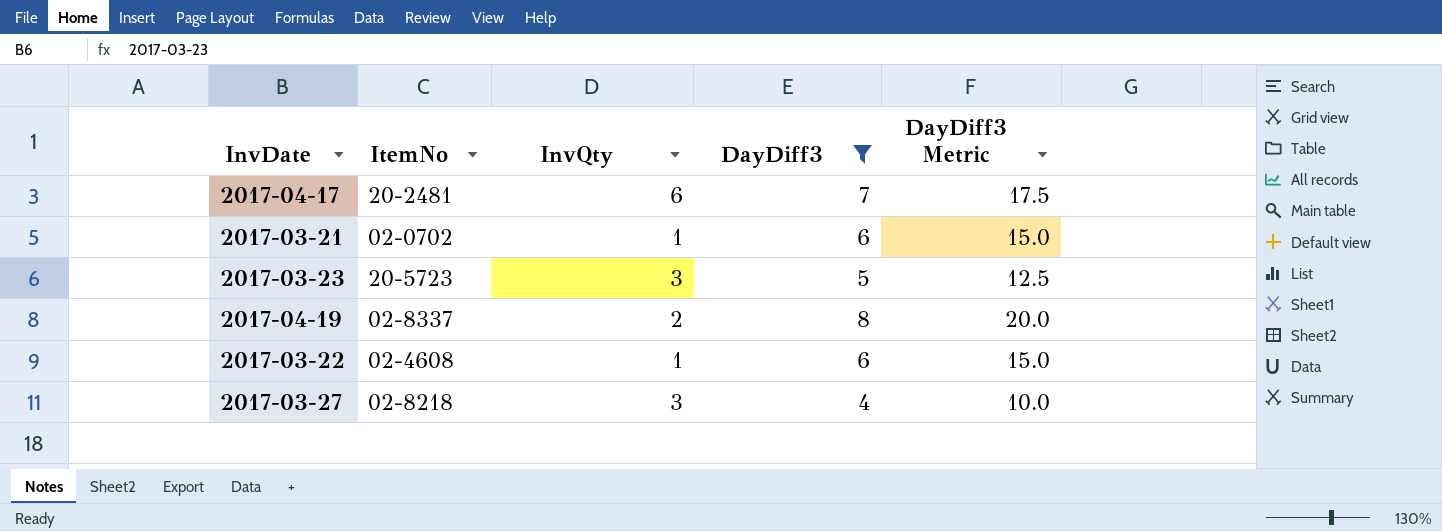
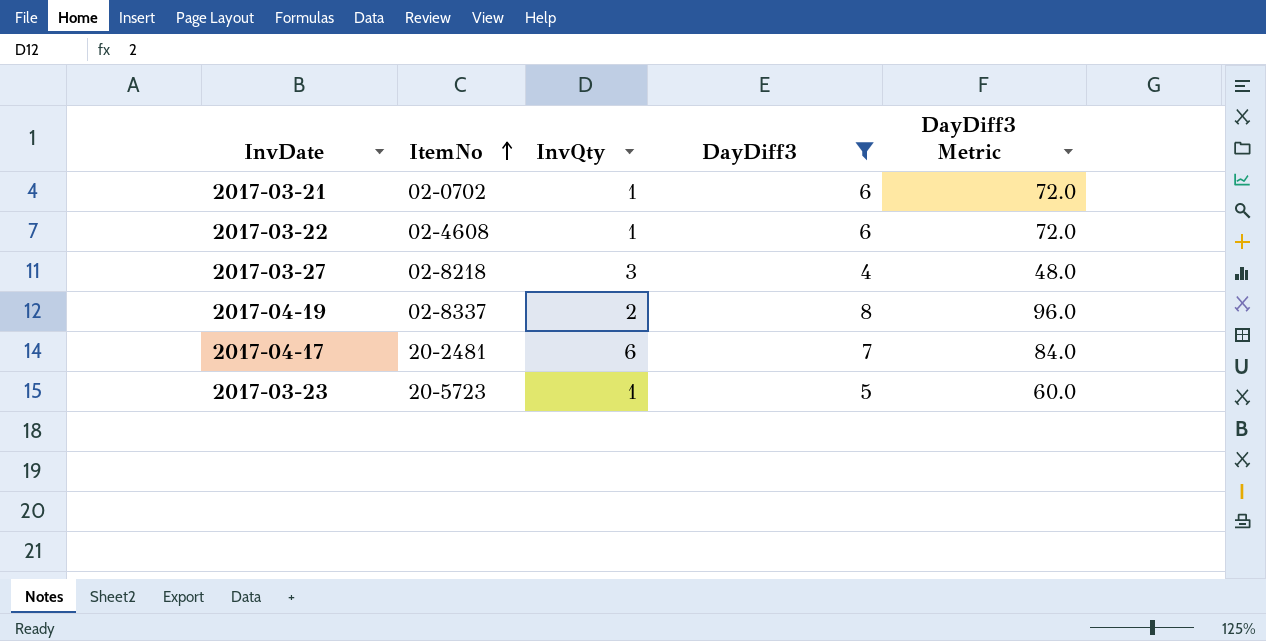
row order: none -> ItemNo ascending
column DayDiff3 Metric | formula: [DayDiff3] * 2.5 -> [DayDiff3] * 12
2017-03-23 | InvQty: 3 -> 1

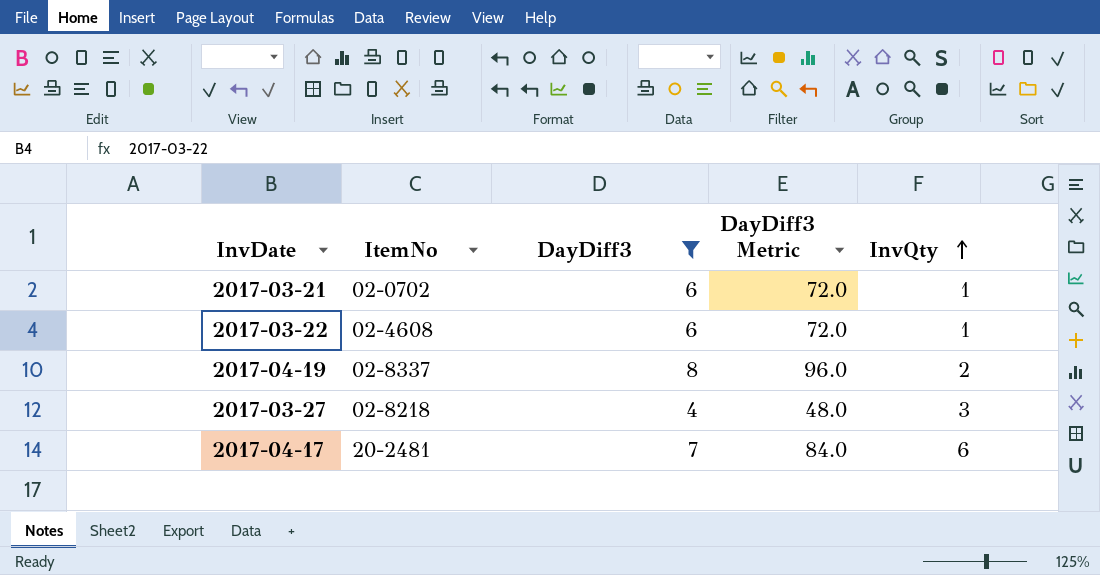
row order: ItemNo ascending -> InvQty ascending
column InvQty | position: 3 -> 5
row 2017-03-23: 20-5723 | 1 | 5 | 60.0 -> none

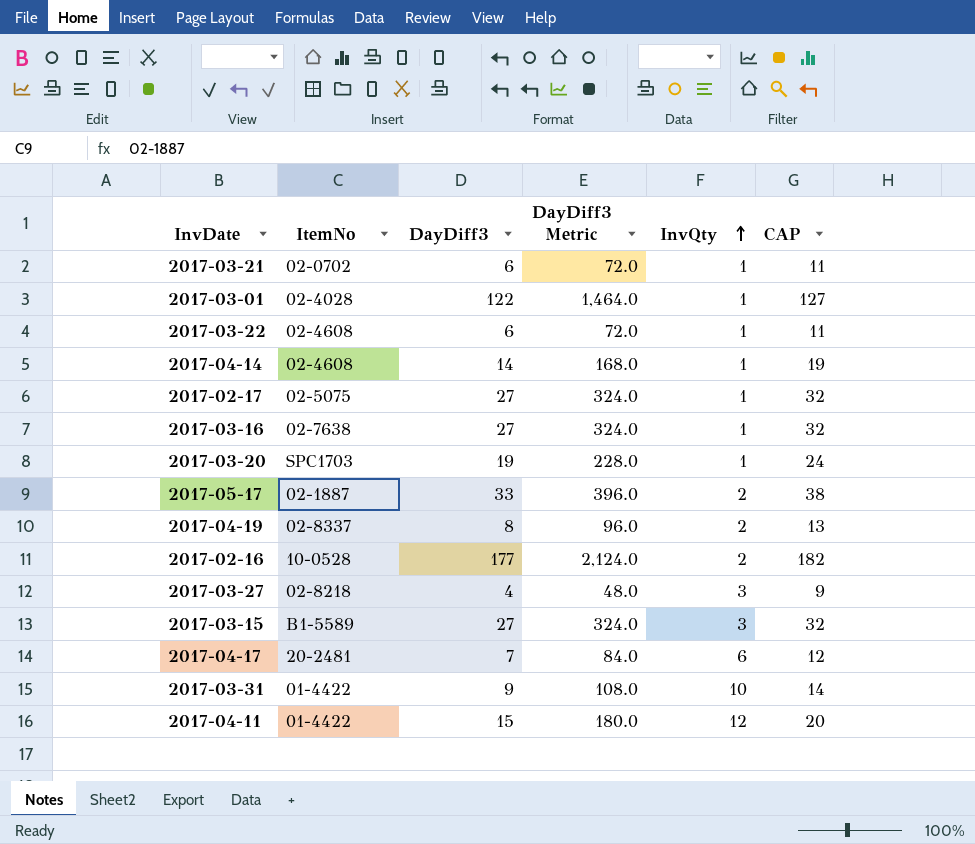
filter: DayDiff3 <= 8 -> none
column CAP | formula: none -> [DayDiff3] + 5

